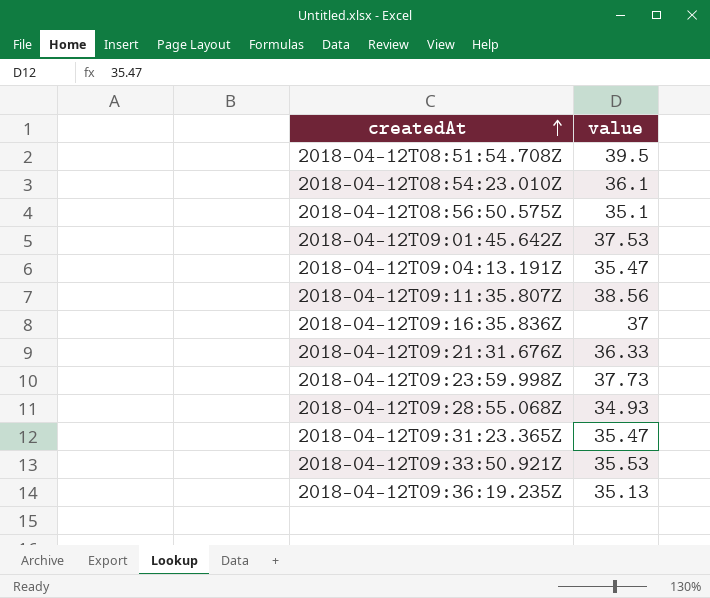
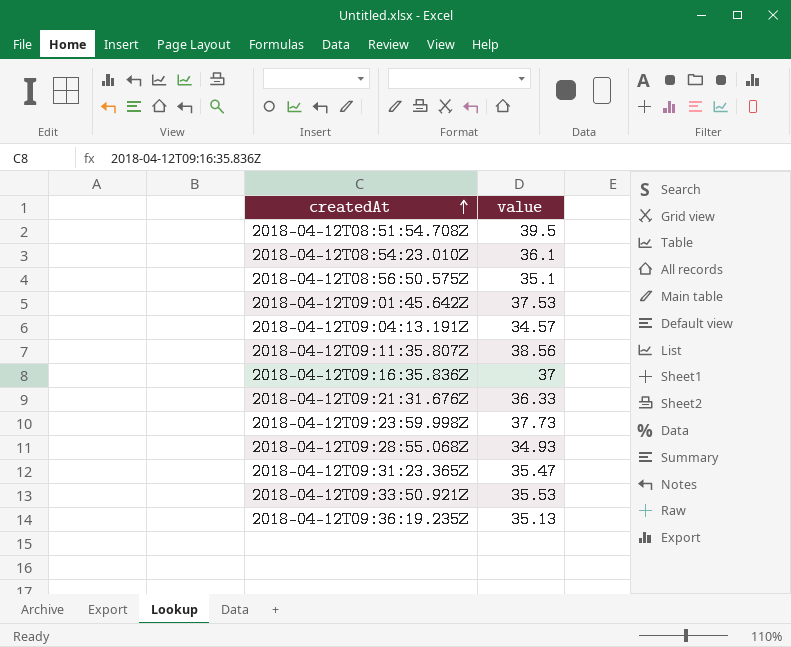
2018-04-12T09:04:13.191Z | value: 35.47 -> 34.57

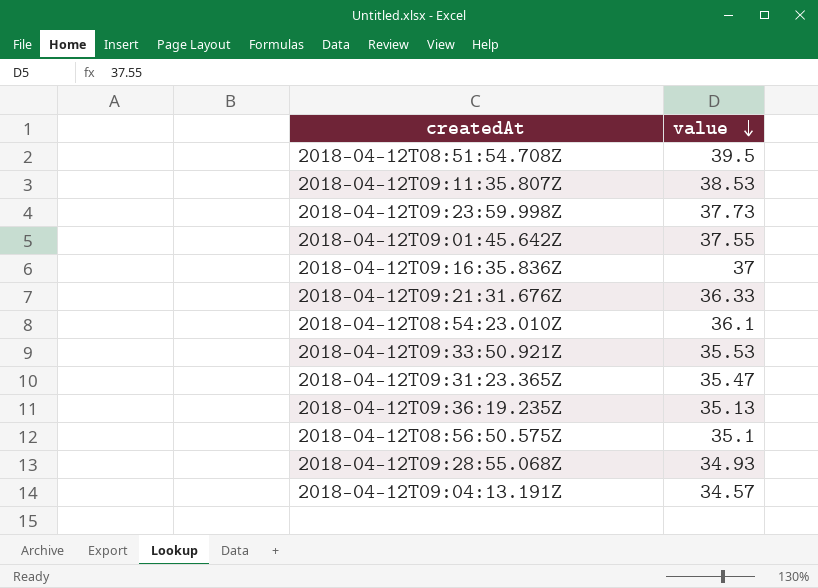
row order: createdAt ascending -> value descending
2018-04-12T09:11:35.807Z | value: 38.56 -> 38.53
2018-04-12T09:01:45.642Z | value: 37.53 -> 37.55

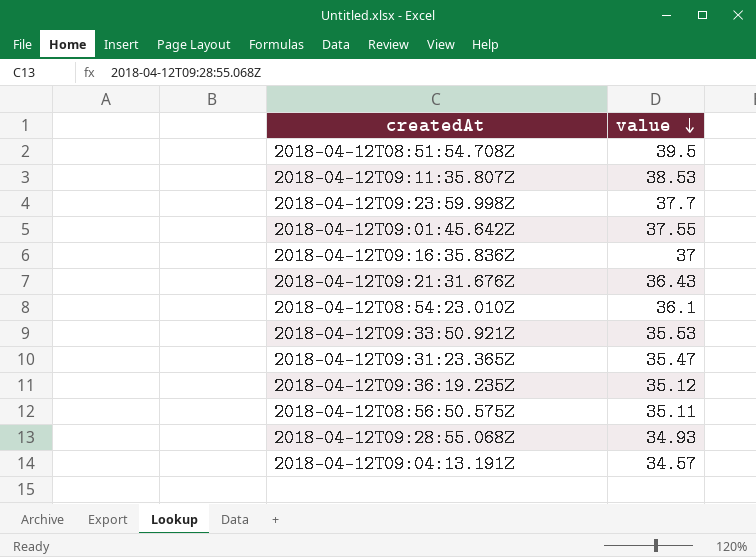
2018-04-12T09:23:59.998Z | value: 37.73 -> 37.7
2018-04-12T09:21:31.676Z | value: 36.33 -> 36.43
2018-04-12T09:36:19.235Z | value: 35.13 -> 35.12
2018-04-12T08:56:50.575Z | value: 35.1 -> 35.11

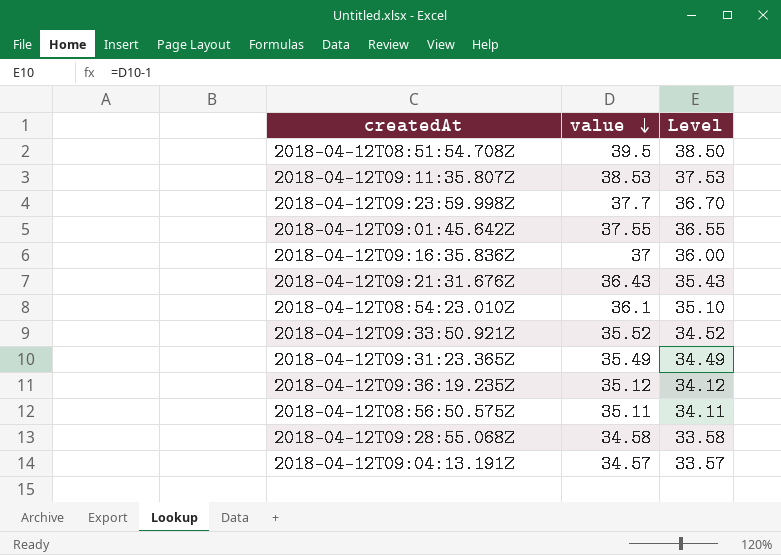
column Level | formula: none -> [value] - 1
2018-04-12T09:33:50.921Z | value: 35.53 -> 35.52
2018-04-12T09:31:23.365Z | value: 35.47 -> 35.49
2018-04-12T09:28:55.068Z | value: 34.93 -> 34.58

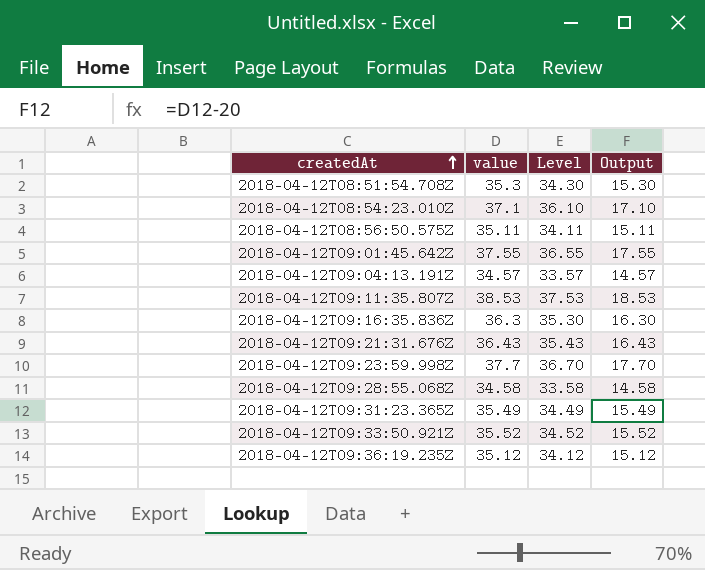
row order: value descending -> createdAt ascending
column Output | formula: none -> [value] - 20
2018-04-12T08:51:54.708Z | value: 39.5 -> 35.3
2018-04-12T08:51:54.708Z | Level: 38.50 -> 34.30
2018-04-12T08:54:23.010Z | value: 36.1 -> 37.1
2018-04-12T08:54:23.010Z | Level: 35.10 -> 36.10
2018-04-12T09:16:35.836Z | value: 37 -> 36.3
2018-04-12T09:16:35.836Z | Level: 36.00 -> 35.30

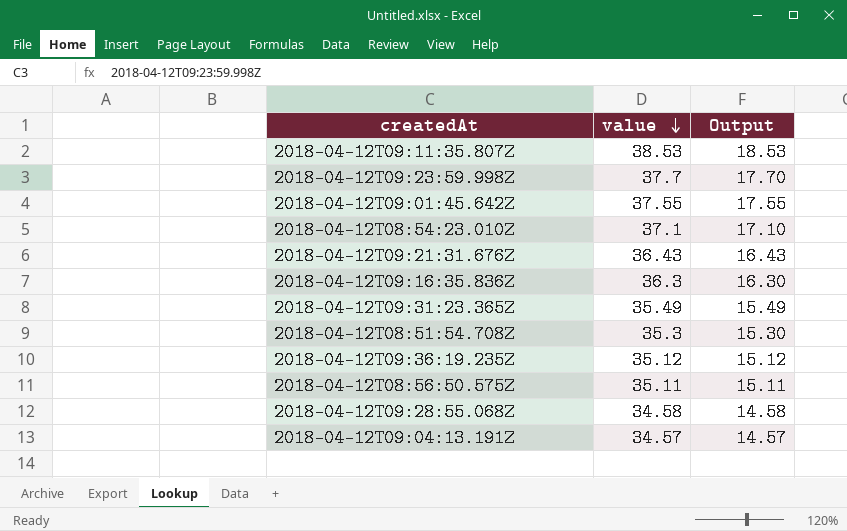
row order: createdAt ascending -> value descending
column Level | formula: [value] - 1 -> none
row 2018-04-12T09:33:50.921Z: 35.52 | 34.52 | 15.52 -> none

